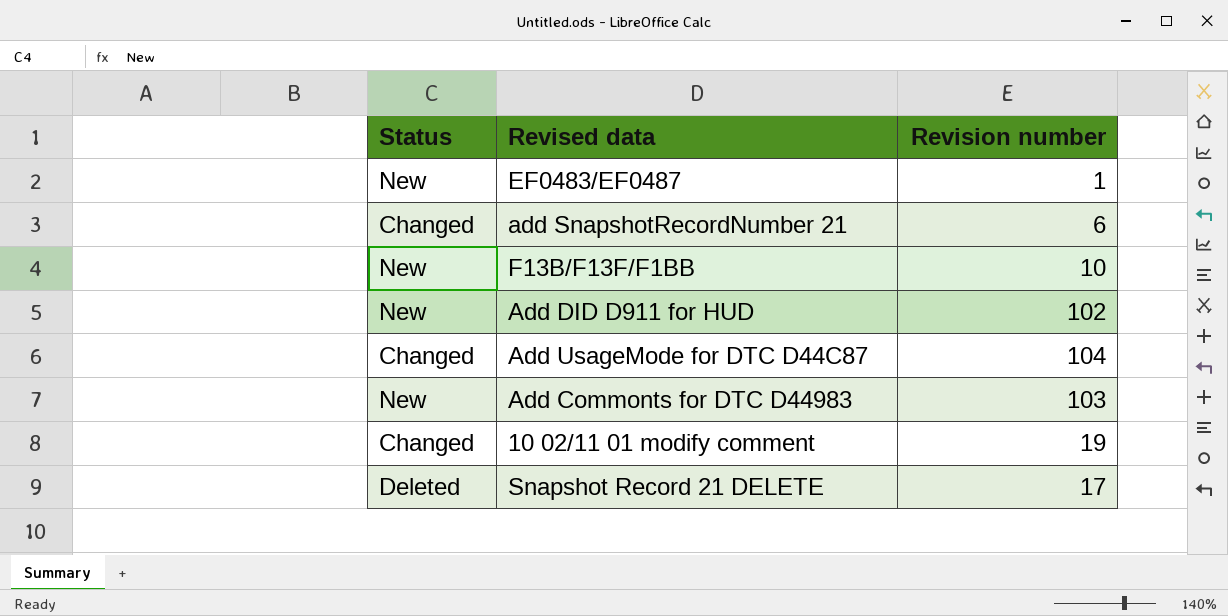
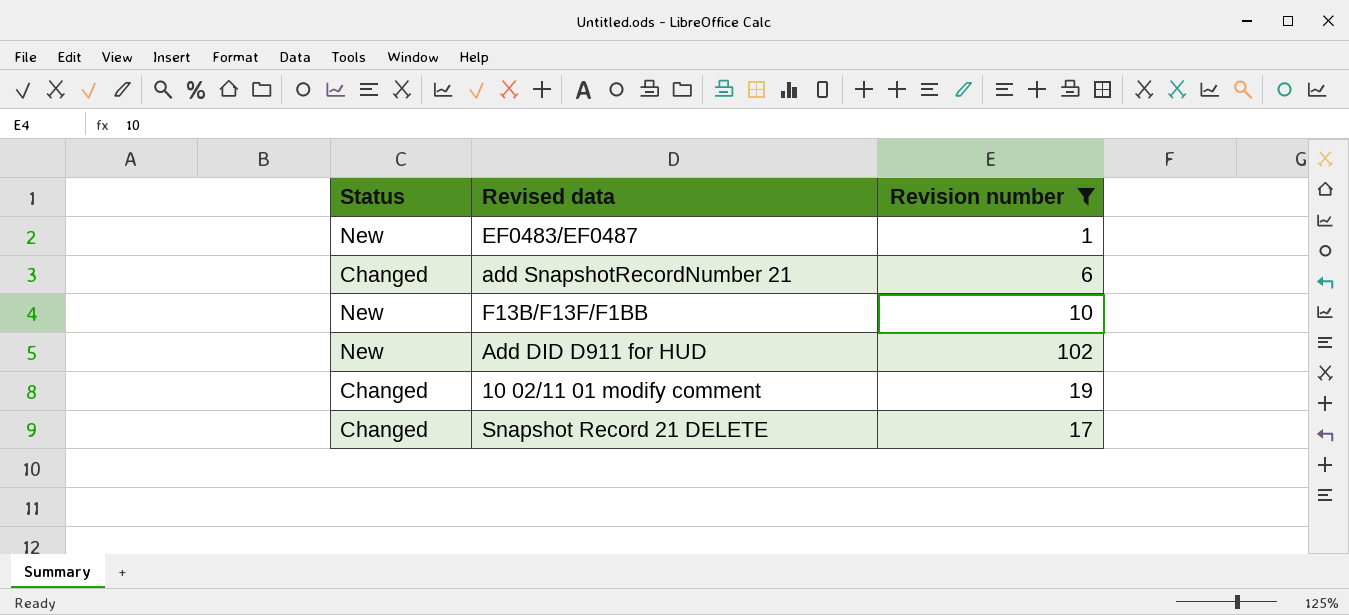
filter: none -> Revision number <= 102
Snapshot Record 21 DELETE | Status: Deleted -> Changed

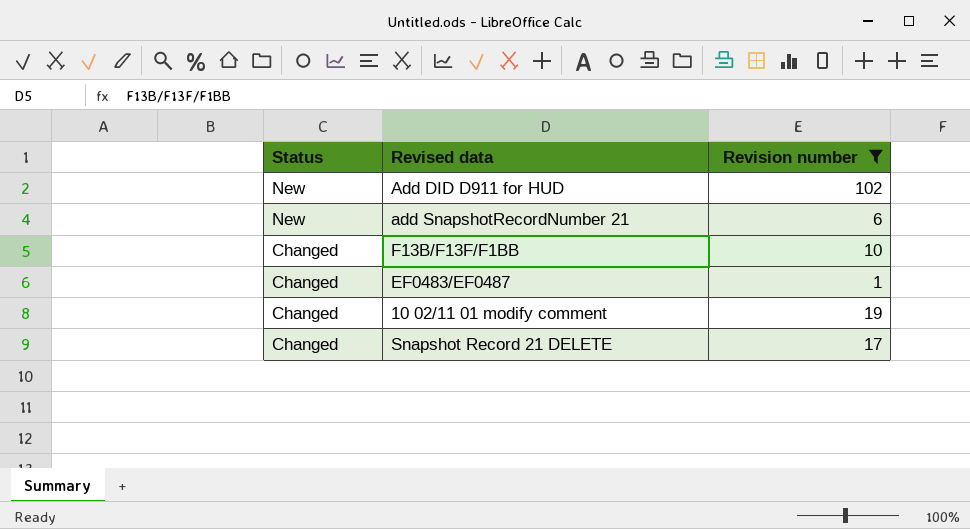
row order: none -> Status descending
add SnapshotRecordNumber 21 | Status: Changed -> New
F13B/F13F/F1BB | Status: New -> Changed
EF0483/EF0487 | Status: New -> Changed

